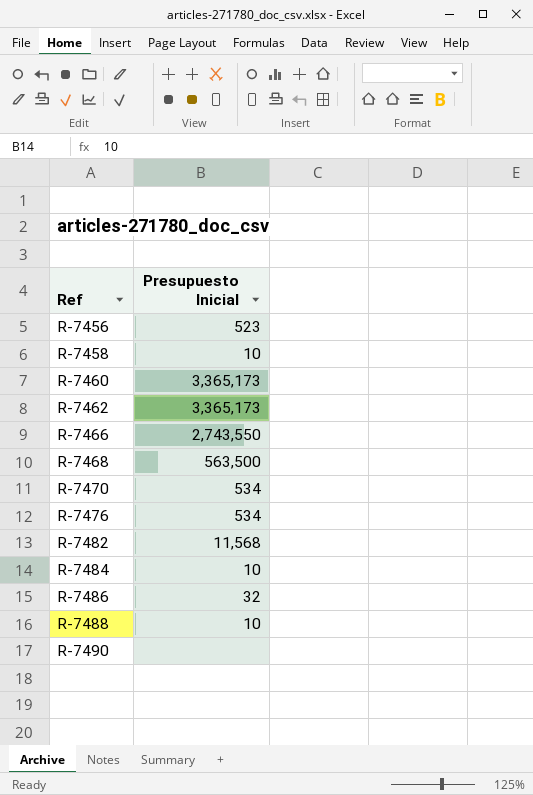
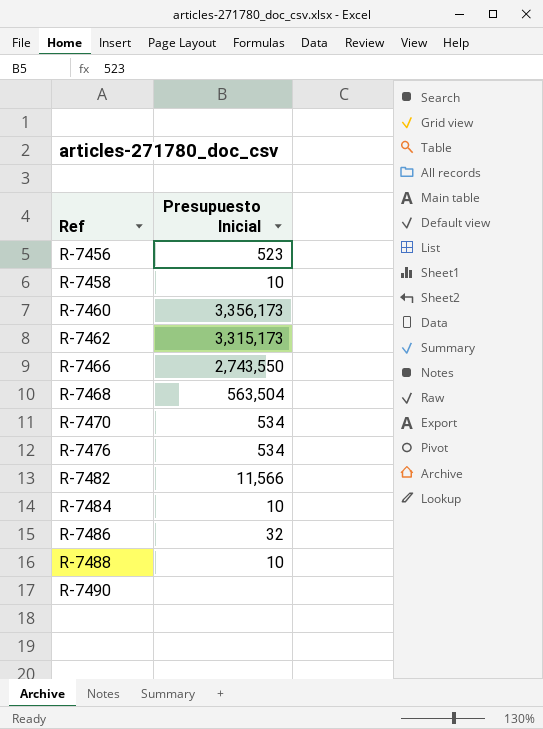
R-7460 | Presupuesto Inicial: 3,365,173 -> 3,356,173
R-7462 | Presupuesto Inicial: 3,365,173 -> 3,315,173
R-7468 | Presupuesto Inicial: 563,500 -> 563,504
R-7482 | Presupuesto Inicial: 11,568 -> 11,566

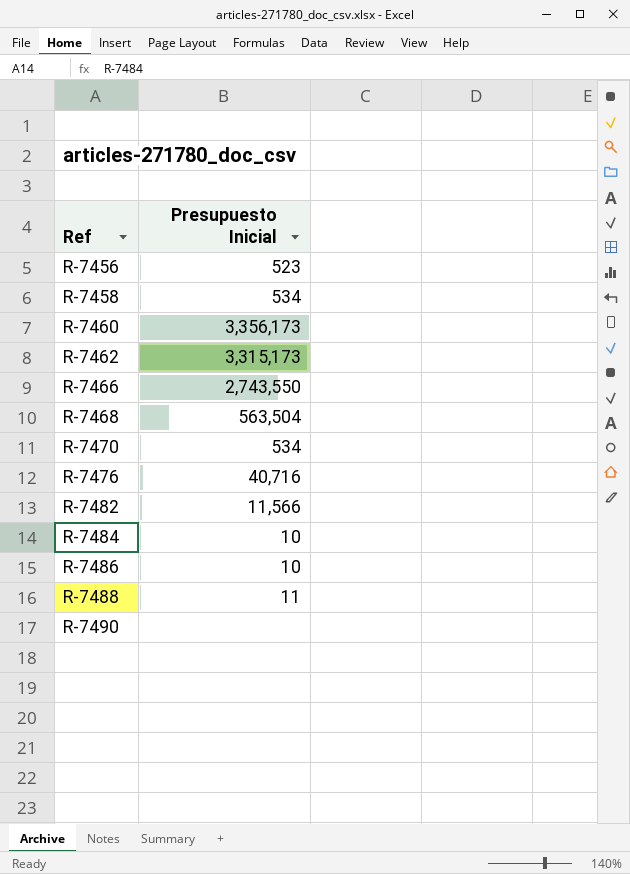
R-7458 | Presupuesto Inicial: 10 -> 534
R-7476 | Presupuesto Inicial: 534 -> 40,716
R-7486 | Presupuesto Inicial: 32 -> 10
R-7488 | Presupuesto Inicial: 10 -> 11

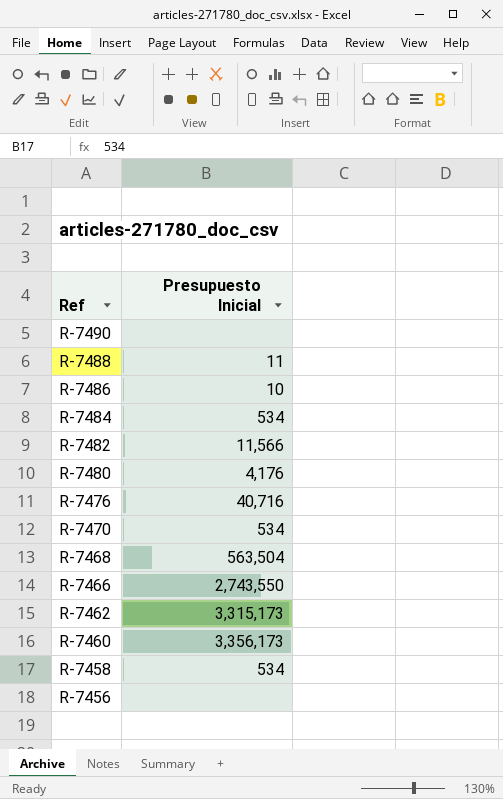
row order: Ref ascending -> Ref descending
R-7484 | Presupuesto Inicial: 10 -> 534
row R-7480: none -> 4,176
R-7456 | Presupuesto Inicial: 523 -> none

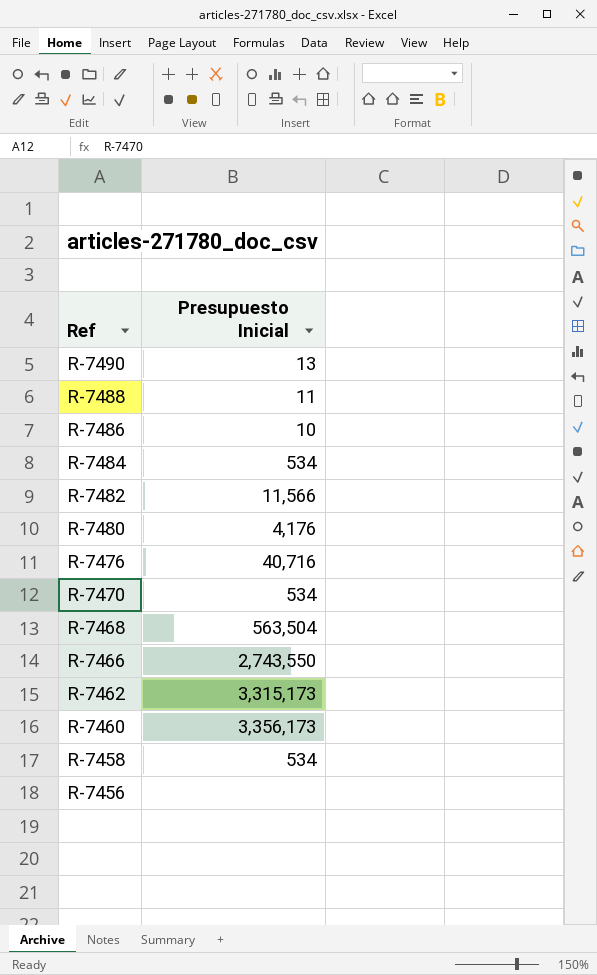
R-7490 | Presupuesto Inicial: none -> 13

